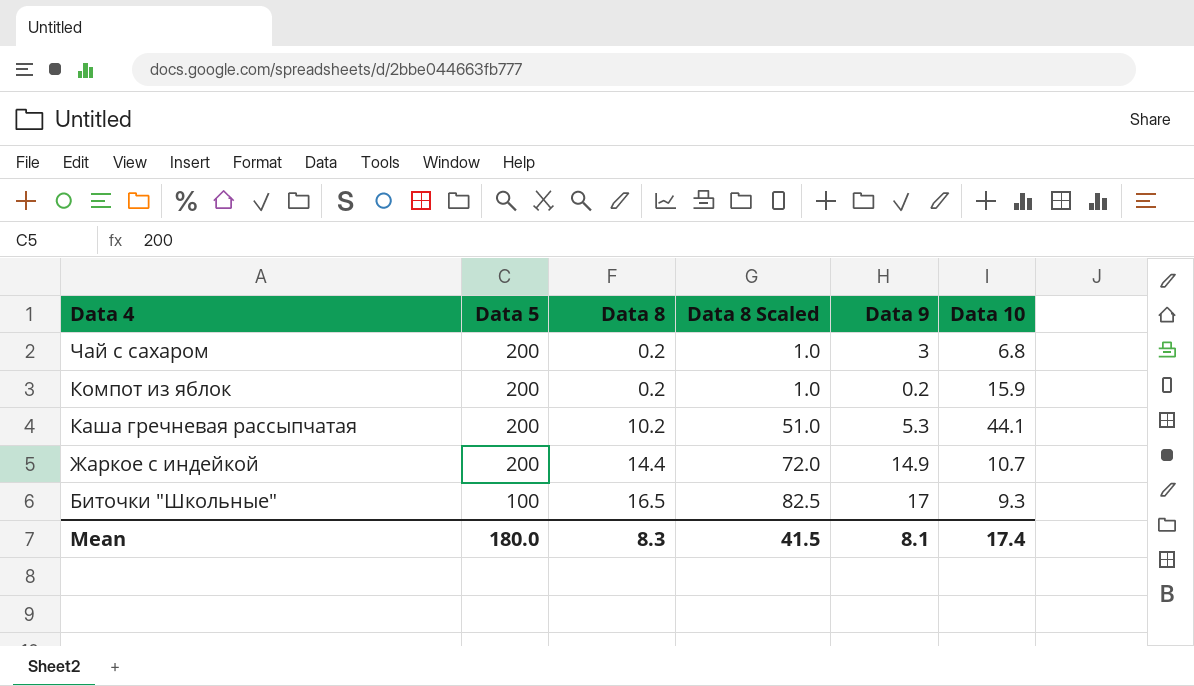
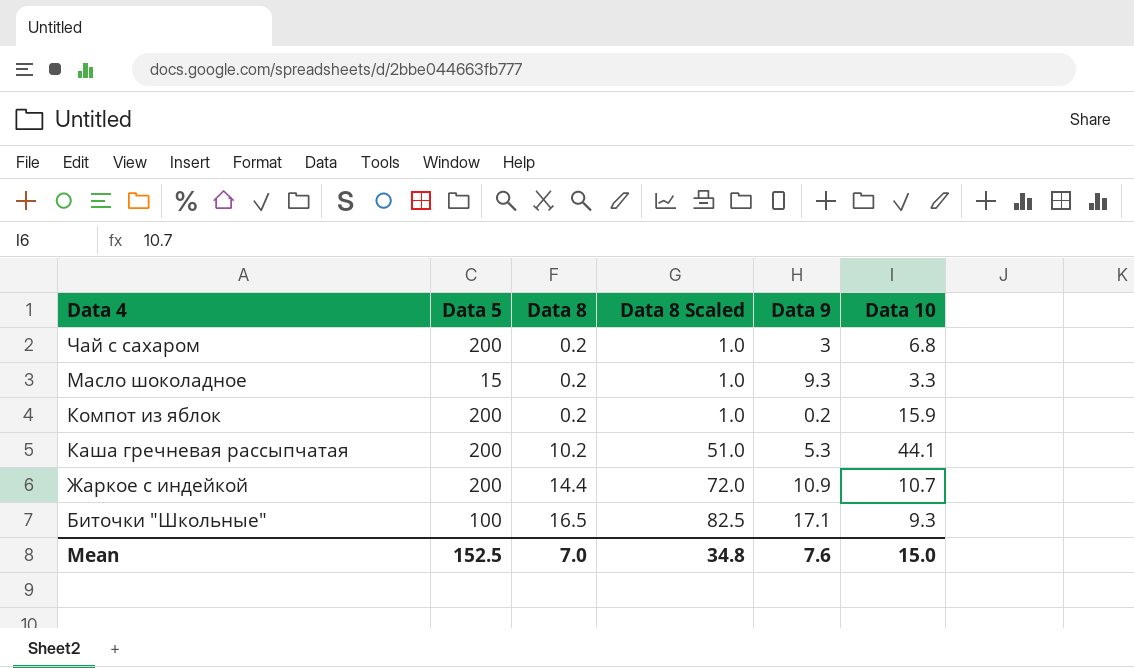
row Масло шоколадное: none -> 15 | 0.2 | 1.0 | 9.3 | 3.3
Жаркое с индейкой | Data 9: 14.9 -> 10.9
Биточки "Школьные" | Data 9: 17 -> 17.1
Mean | Data 5: 180.0 -> 152.5
Mean | Data 8: 8.3 -> 7.0
Mean | Data 8 Scaled: 41.5 -> 34.8
Mean | Data 9: 8.1 -> 7.6
Mean | Data 10: 17.4 -> 15.0

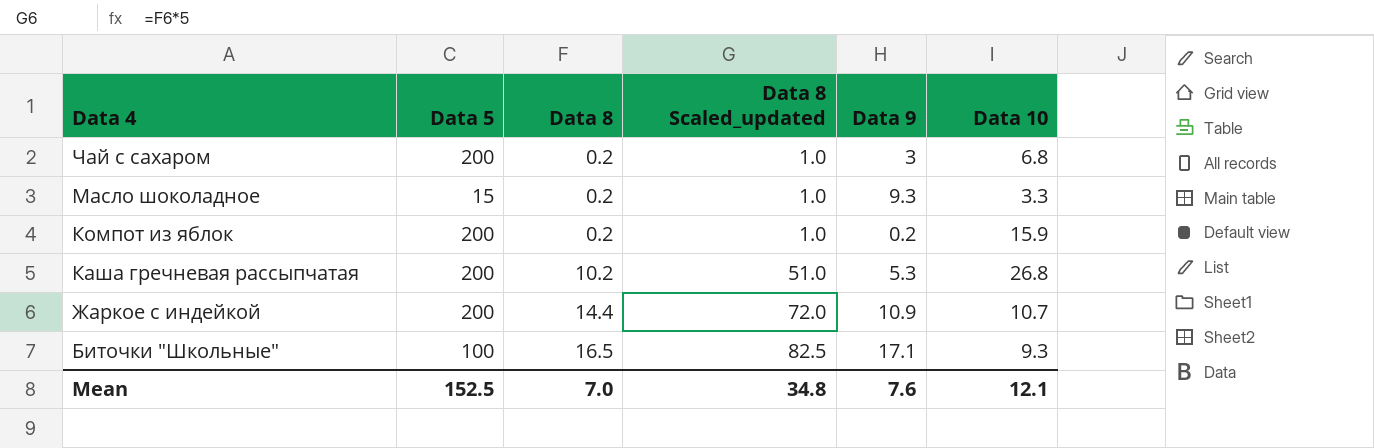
column name: Data 8 Scaled -> Data 8 Scaled_updated
Каша гречневая рассыпчатая | Data 10: 44.1 -> 26.8
Mean | Data 10: 15.0 -> 12.1

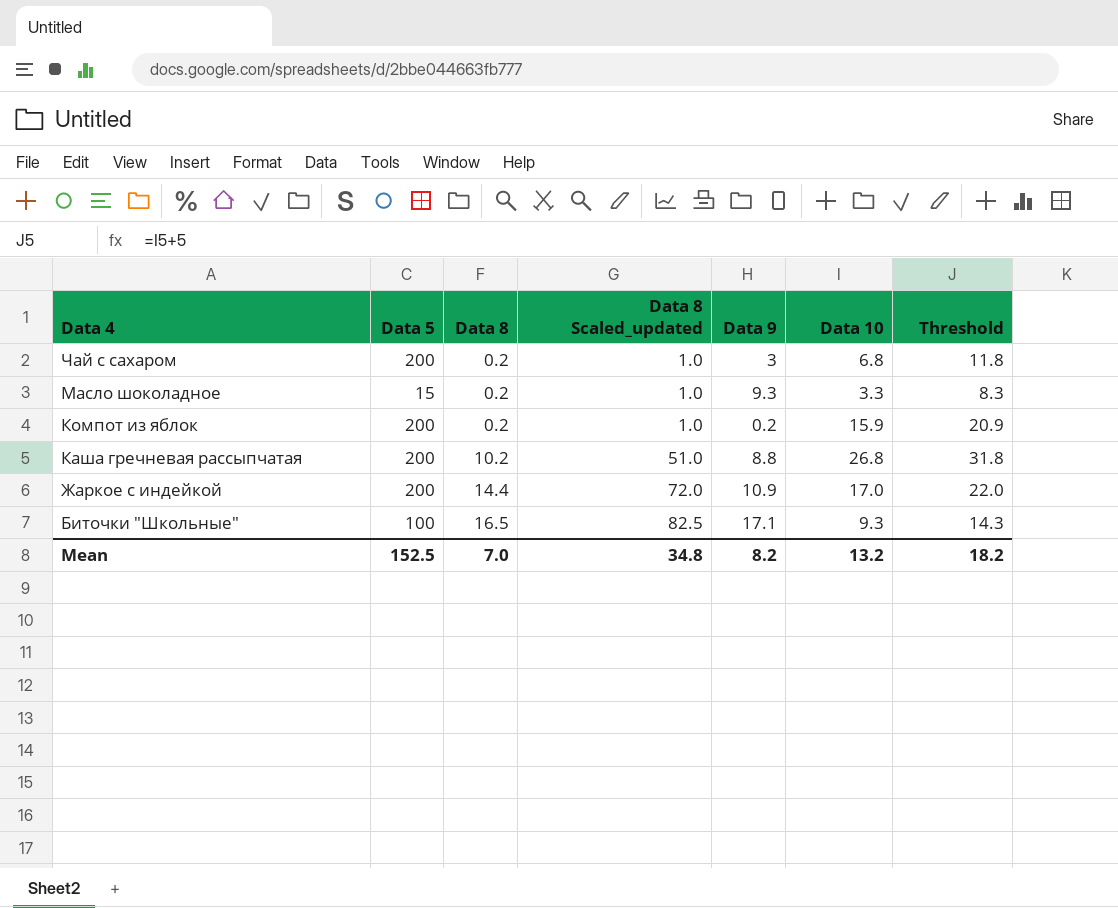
column Threshold | formula: none -> [Data 10] + 5
Каша гречневая рассыпчатая | Data 9: 5.3 -> 8.8
Жаркое с индейкой | Data 10: 10.7 -> 17.0
Mean | Data 9: 7.6 -> 8.2
Mean | Data 10: 12.1 -> 13.2

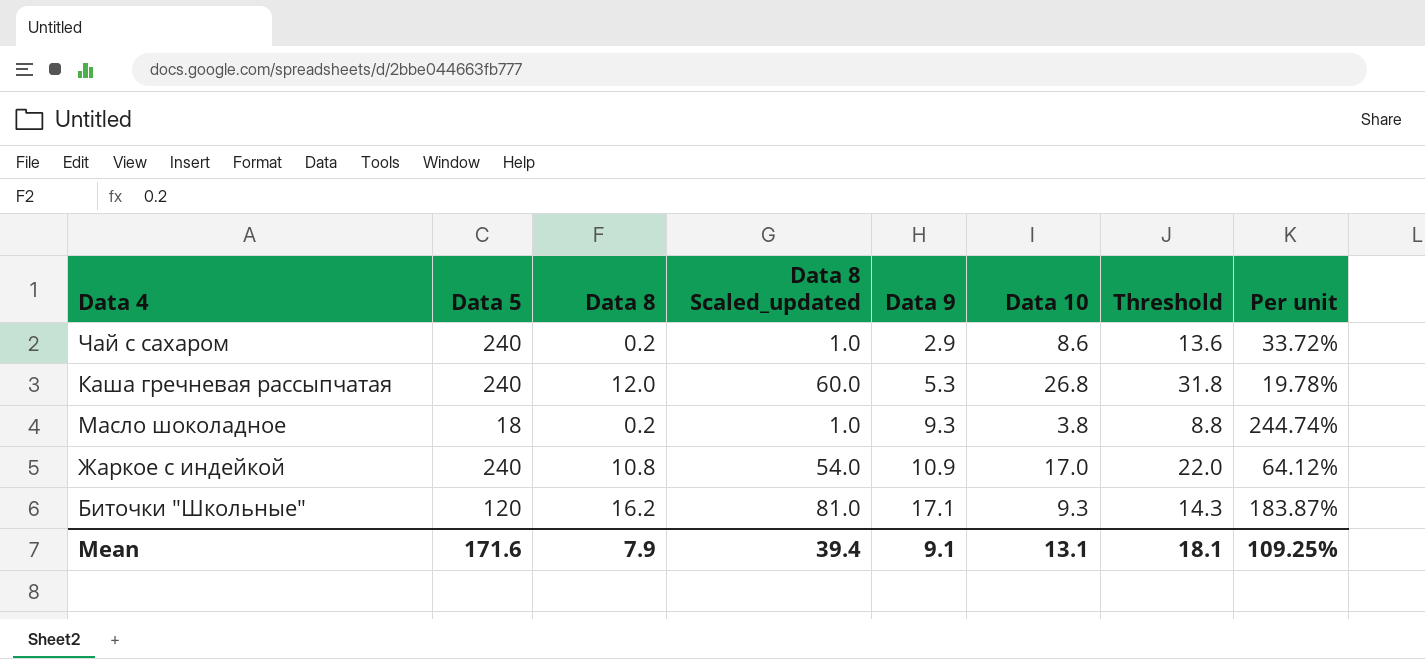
row order: Data 4 descending -> Data 9 ascending
column Per unit | formula: none -> [Data 9] / [Data 10]
row Компот из яблок: 200 | 0.2 | 1.0 | 0.2 | 15.9 | 20.9 -> none
Чай с сахаром | Data 5: 200 -> 240
Чай с сахаром | Data 9: 3 -> 2.9
Чай с сахаром | Data 10: 6.8 -> 8.6
Чай с сахаром | Threshold: 11.8 -> 13.6
Каша гречневая рассыпчатая | Data 5: 200 -> 240
Каша гречневая рассыпчатая | Data 8: 10.2 -> 12.0
Каша гречневая рассыпчатая | Data 8 Scaled_updated: 51.0 -> 60.0
Каша гречневая рассыпчатая | Data 9: 8.8 -> 5.3
Масло шоколадное | Data 5: 15 -> 18
Масло шоколадное | Data 10: 3.3 -> 3.8
Масло шоколадное | Threshold: 8.3 -> 8.8
Жаркое с индейкой | Data 5: 200 -> 240
Жаркое с индейкой | Data 8: 14.4 -> 10.8
Жаркое с индейкой | Data 8 Scaled_updated: 72.0 -> 54.0
Биточки "Школьные" | Data 5: 100 -> 120
Биточки "Школьные" | Data 8: 16.5 -> 16.2
Биточки "Школьные" | Data 8 Scaled_updated: 82.5 -> 81.0
Mean | Data 5: 152.5 -> 171.6
Mean | Data 8: 7.0 -> 7.9
Mean | Data 8 Scaled_updated: 34.8 -> 39.4
Mean | Data 9: 8.2 -> 9.1
Mean | Data 10: 13.2 -> 13.1
Mean | Threshold: 18.2 -> 18.1

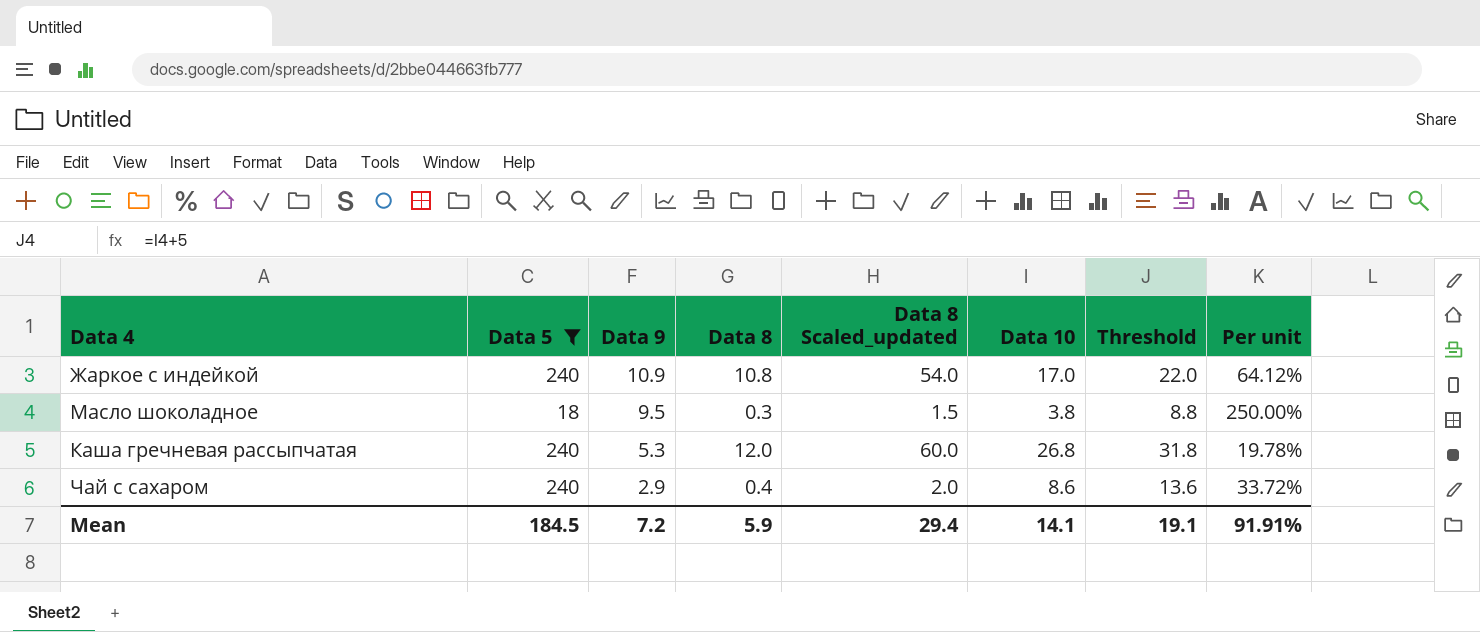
filter: none -> Data 5 != 120
row order: Data 9 ascending -> Data 9 descending
column Data 9 | position: 5 -> 3
Масло шоколадное | Data 9: 9.3 -> 9.5
Масло шоколадное | Data 8: 0.2 -> 0.3
Масло шоколадное | Data 8 Scaled_updated: 1.0 -> 1.5
Масло шоколадное | Per unit: 244.74% -> 250.00%
Чай с сахаром | Data 8: 0.2 -> 0.4
Чай с сахаром | Data 8 Scaled_updated: 1.0 -> 2.0
Mean | Data 5: 171.6 -> 184.5
Mean | Data 9: 9.1 -> 7.2
Mean | Data 8: 7.9 -> 5.9
Mean | Data 8 Scaled_updated: 39.4 -> 29.4
Mean | Data 10: 13.1 -> 14.1
Mean | Threshold: 18.1 -> 19.1
Mean | Per unit: 109.25% -> 91.91%

